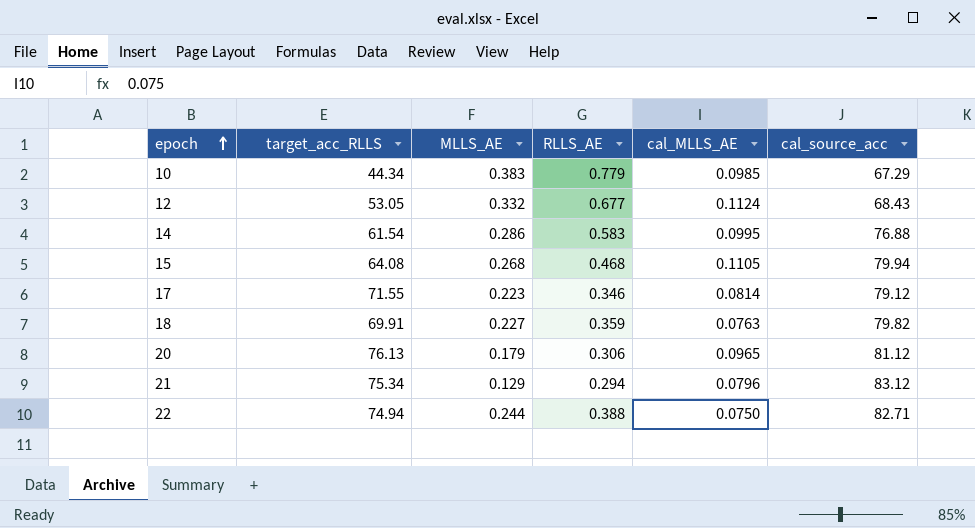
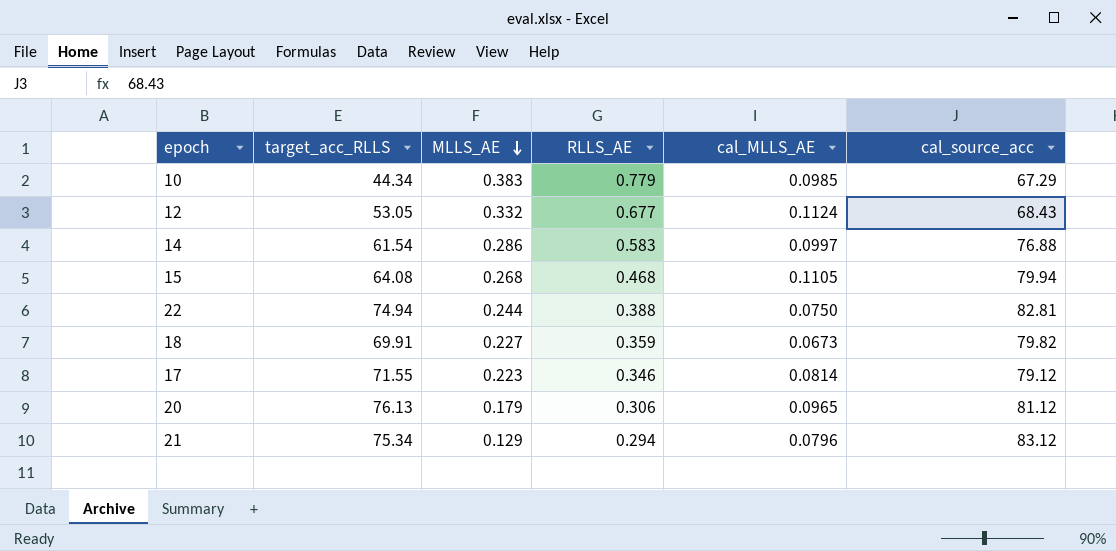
row order: epoch ascending -> MLLS_AE descending
14 | cal_MLLS_AE: 0.0995 -> 0.0997
22 | cal_source_acc: 82.71 -> 82.81
18 | cal_MLLS_AE: 0.0763 -> 0.0673

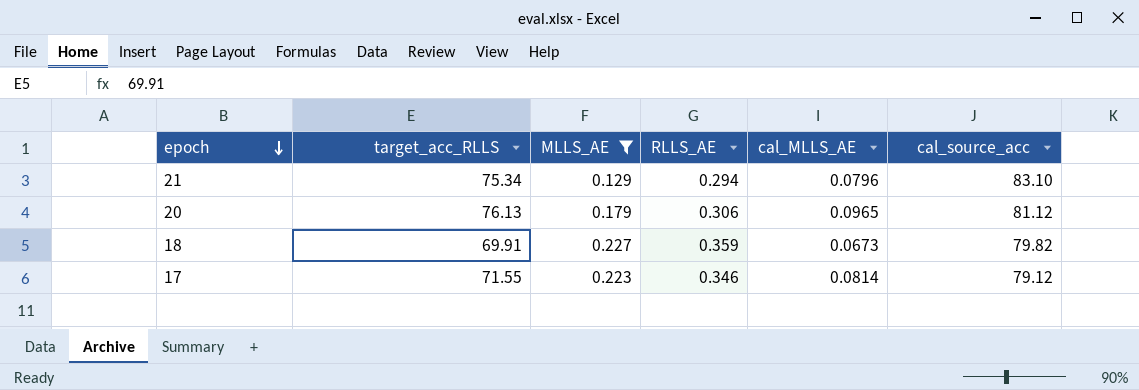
filter: none -> MLLS_AE <= 0.227
row order: MLLS_AE descending -> epoch descending
21 | cal_source_acc: 83.12 -> 83.10

